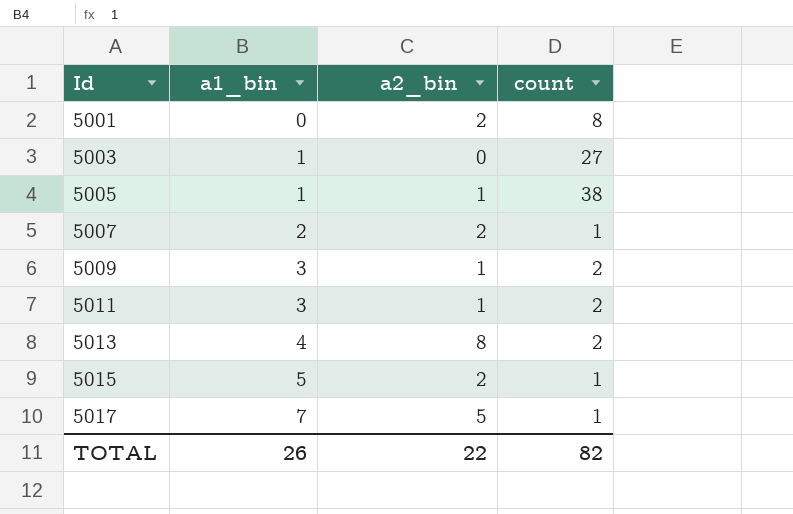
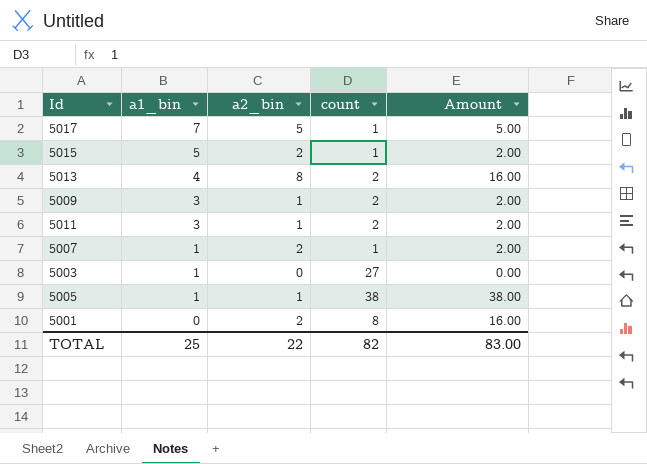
row order: Id ascending -> a1_bin descending
column Amount | formula: none -> [a2_bin] * [count]
5007 | a1_bin: 2 -> 1
TOTAL | a1_bin: 26 -> 25

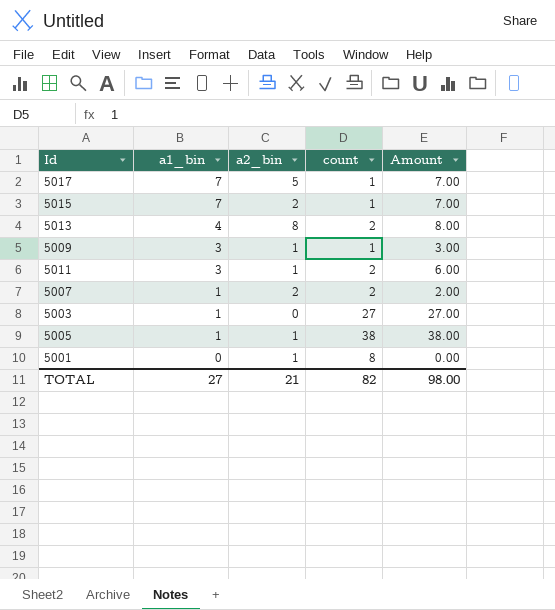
column Amount | formula: [a2_bin] * [count] -> [a1_bin] * [count]
5015 | a1_bin: 5 -> 7
5009 | count: 2 -> 1
5007 | count: 1 -> 2
5001 | a2_bin: 2 -> 1
TOTAL | a1_bin: 25 -> 27
TOTAL | a2_bin: 22 -> 21
TOTAL | Amount: 83.00 -> 98.00

